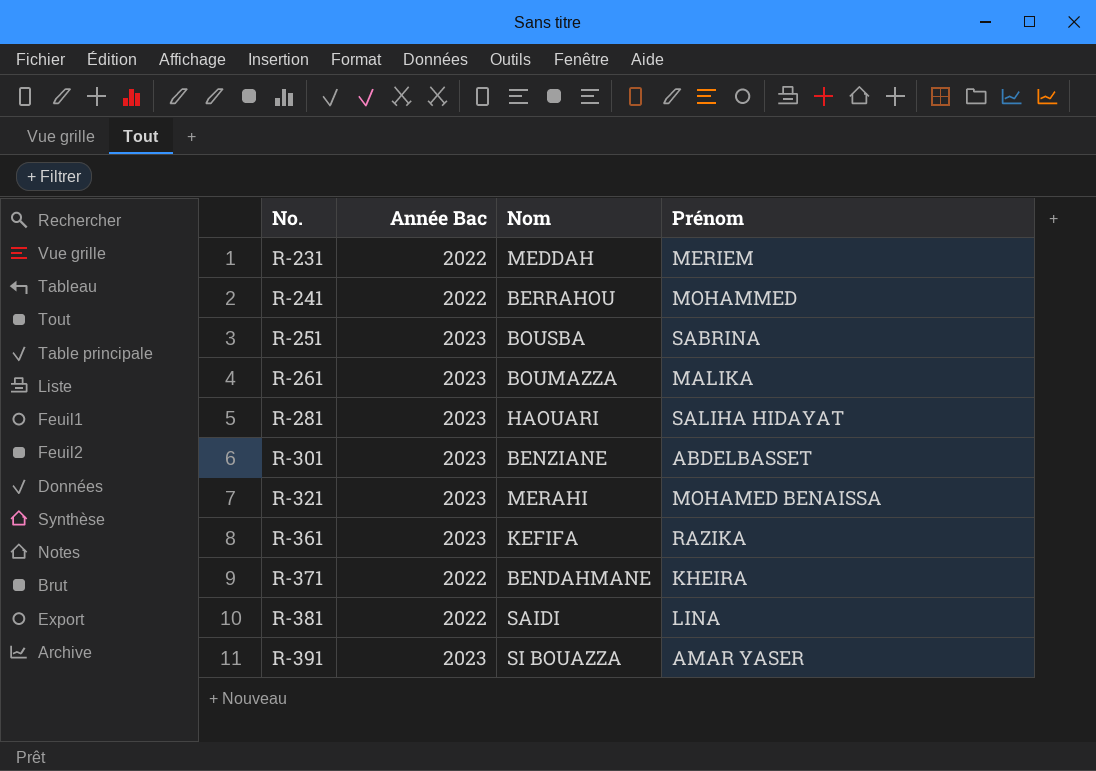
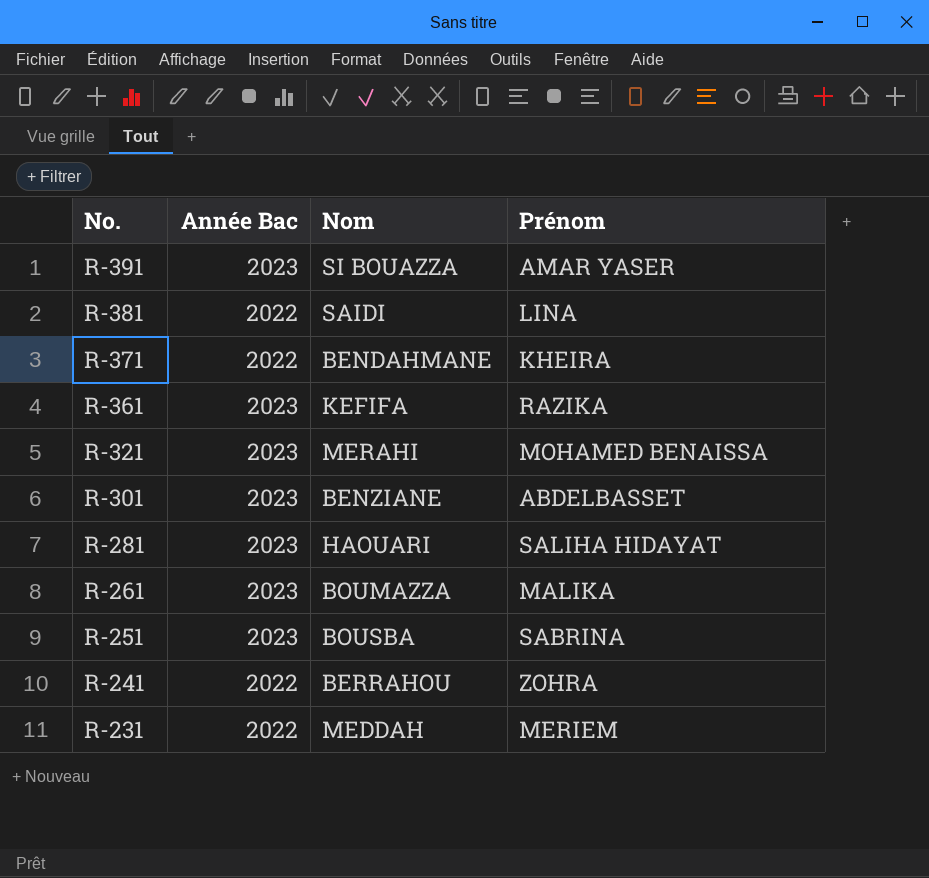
row order: No. ascending -> No. descending
R-241 | Prénom: MOHAMMED -> ZOHRA

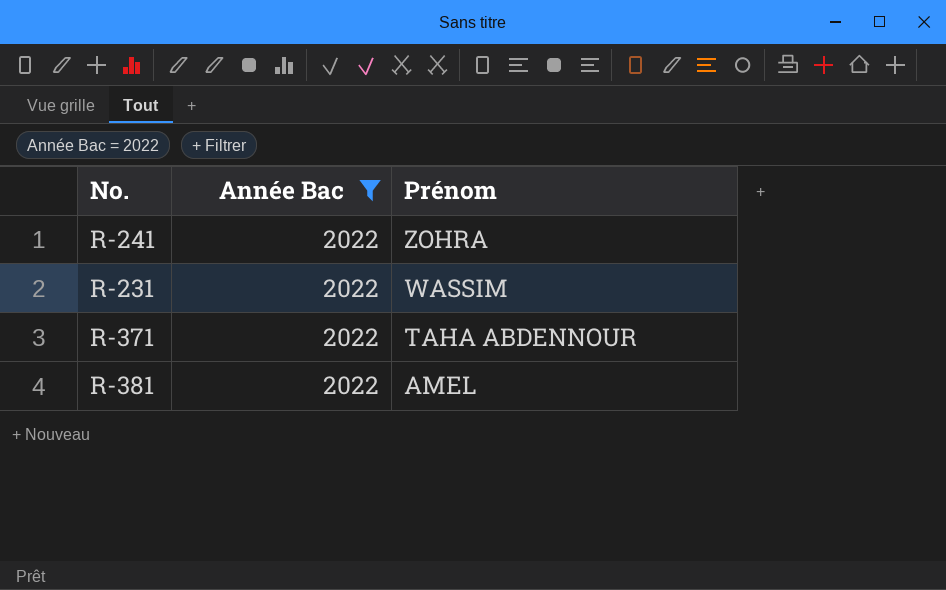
filter: none -> Année Bac = 2022
row order: No. descending -> Prénom descending
column Nom | position: 3 -> none
R-231 | Prénom: MERIEM -> WASSIM
R-371 | Prénom: KHEIRA -> TAHA ABDENNOUR
R-381 | Prénom: LINA -> AMEL

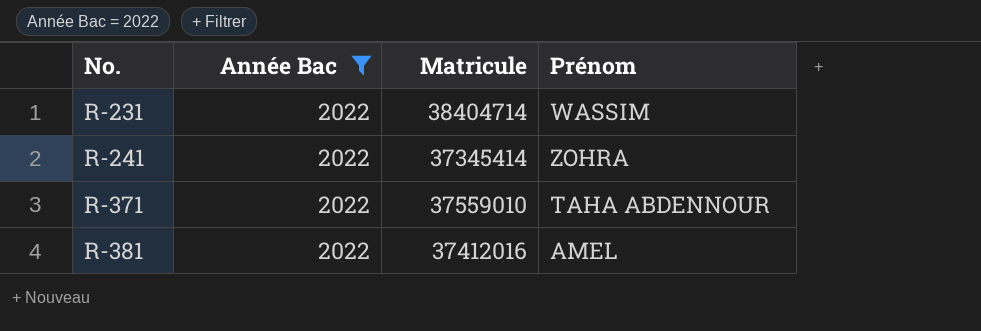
row order: Prénom descending -> No. ascending
column Matricule | position: none -> 3

